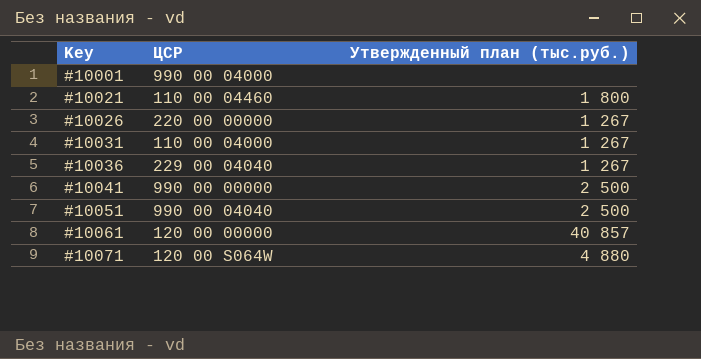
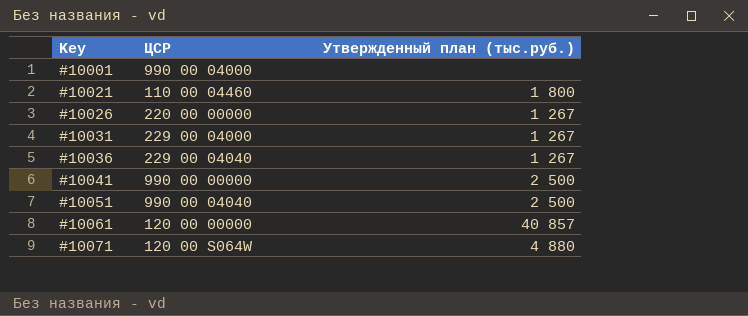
#10031 | ЦСР: 110 00 04000 -> 229 00 04000

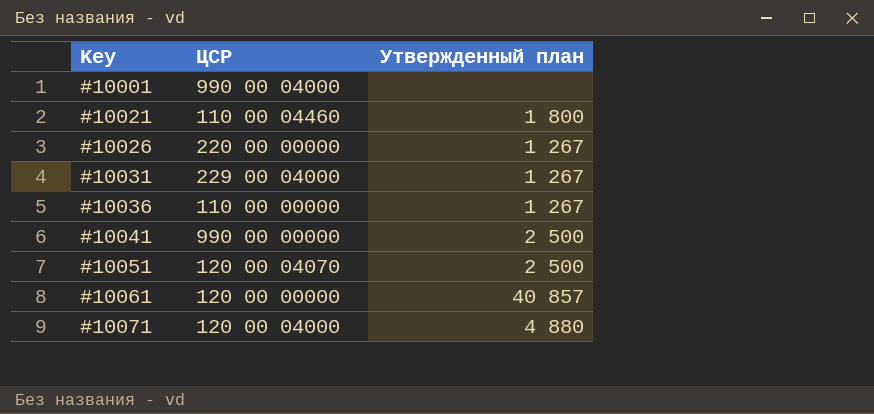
column name: Утвержденный план (тыс.руб.) -> Утвержденный план
#10036 | ЦСР: 229 00 04040 -> 110 00 00000
#10051 | ЦСР: 990 00 04040 -> 120 00 04070
#10071 | ЦСР: 120 00 S064W -> 120 00 04000

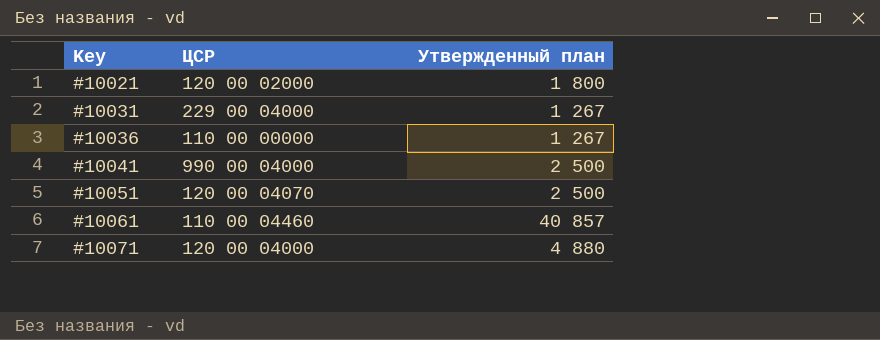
row #10001: 990 00 04000 | none -> none
row #10026: 220 00 00000 | 1 267 -> none
#10021 | ЦСР: 110 00 04460 -> 120 00 02000
#10041 | ЦСР: 990 00 00000 -> 990 00 04000
#10061 | ЦСР: 120 00 00000 -> 110 00 04460

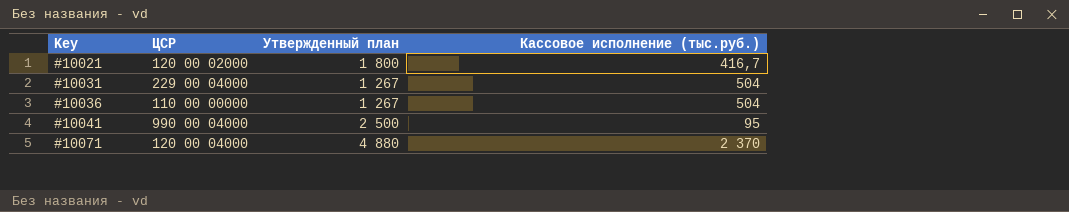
column Кассовое исполнение (тыс.руб.) | position: none -> 4
row #10051: 120 00 04070 | 2 500 -> none
row #10061: 110 00 04460 | 40 857 -> none

